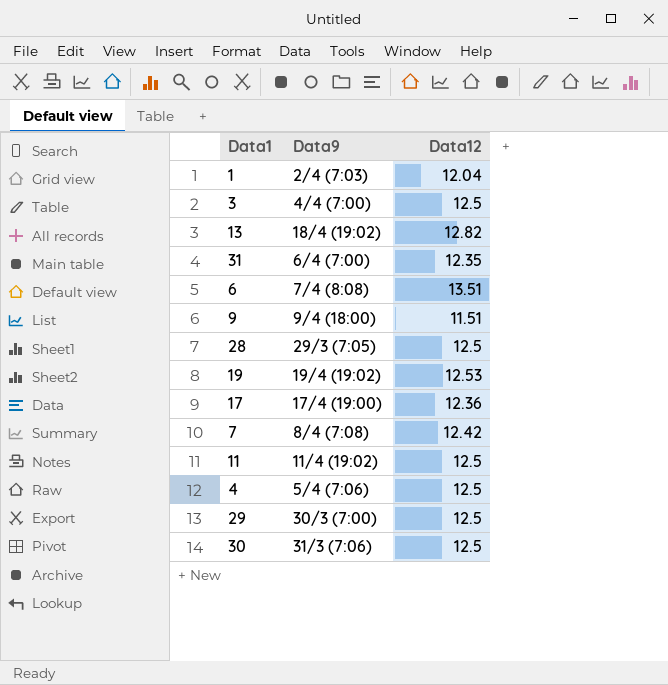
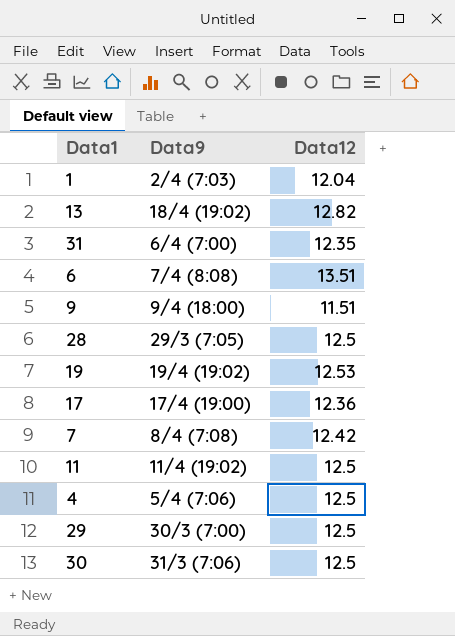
row 3: 4/4 (7:00) | 12.5 -> none

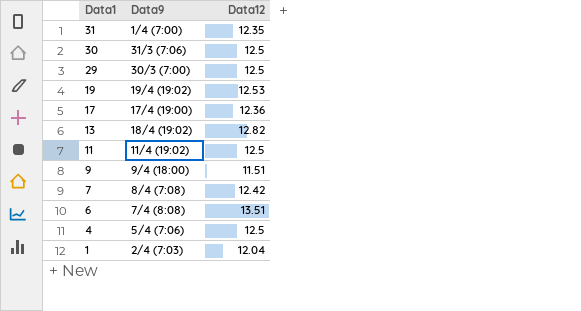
row order: none -> Data1 descending
row 28: 29/3 (7:05) | 12.5 -> none
31 | Data9: 6/4 (7:00) -> 1/4 (7:00)

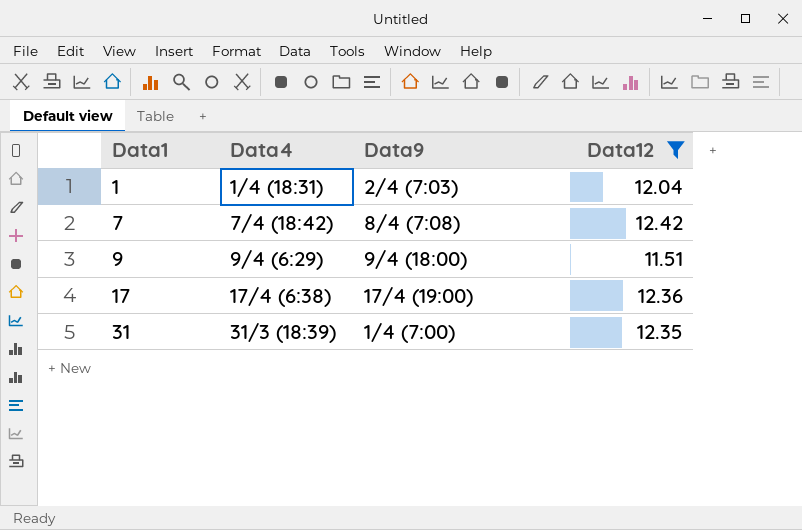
filter: none -> Data12 <= 12.42
row order: Data1 descending -> Data1 ascending
column Data4 | position: none -> 2

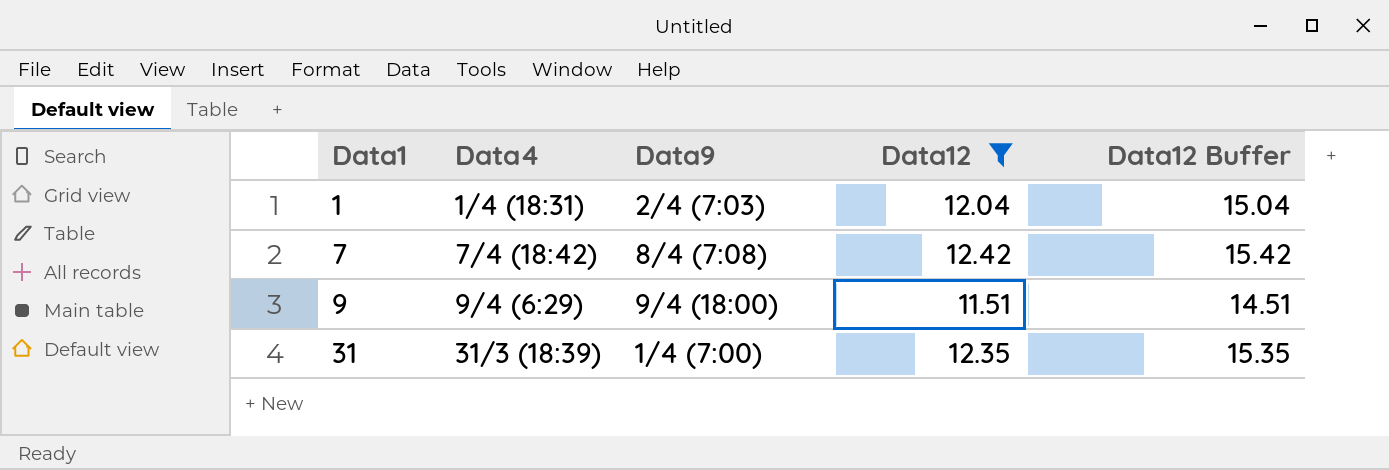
column Data12 Buffer | formula: none -> [Data12] + 3
row 17: 17/4 (6:38) | 17/4 (19:00) | 12.36 -> none

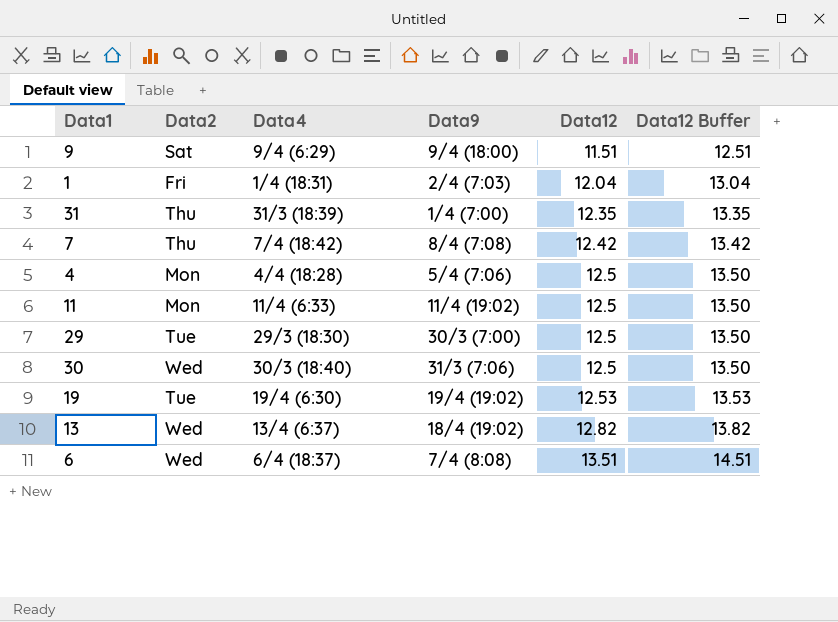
filter: Data12 <= 12.42 -> none
row order: Data1 ascending -> Data12 ascending
column Data2 | position: none -> 2
column Data12 Buffer | formula: [Data12] + 3 -> [Data12] + 1

